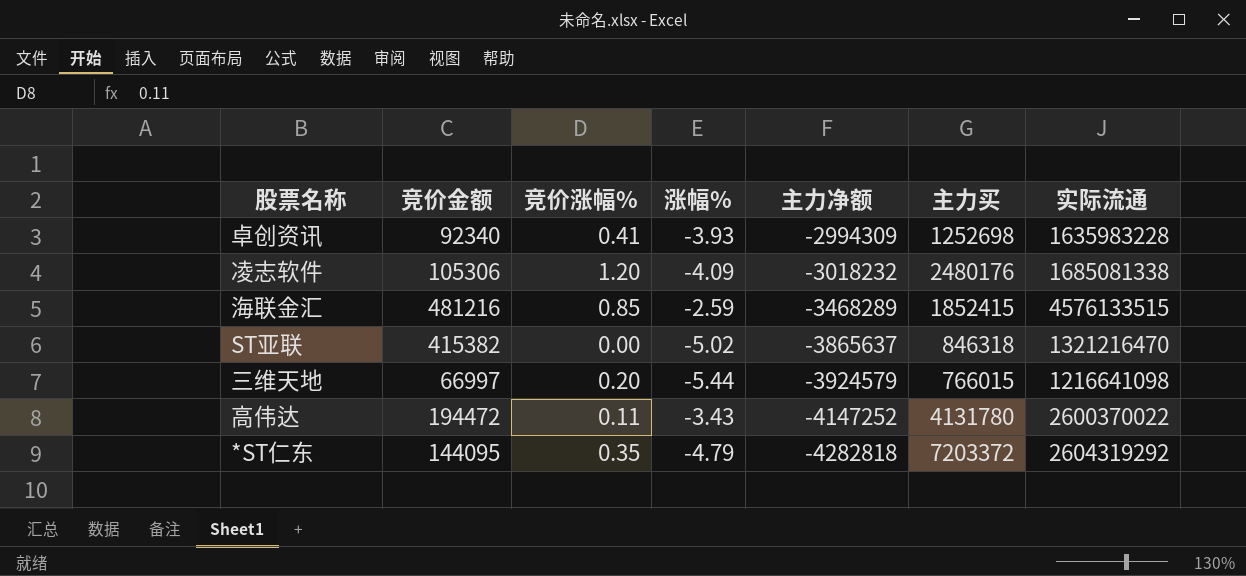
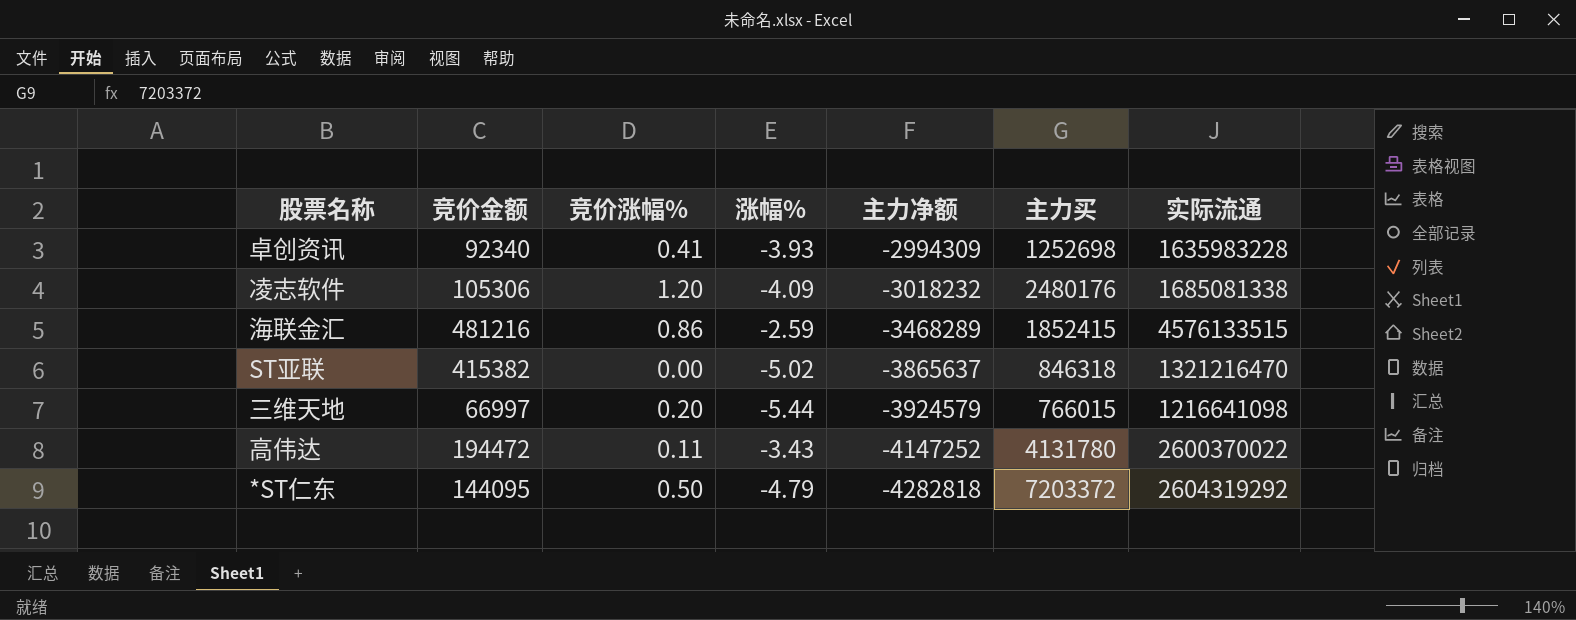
海联金汇 | 竞价涨幅%: 0.85 -> 0.86
*ST仁东 | 竞价涨幅%: 0.35 -> 0.50

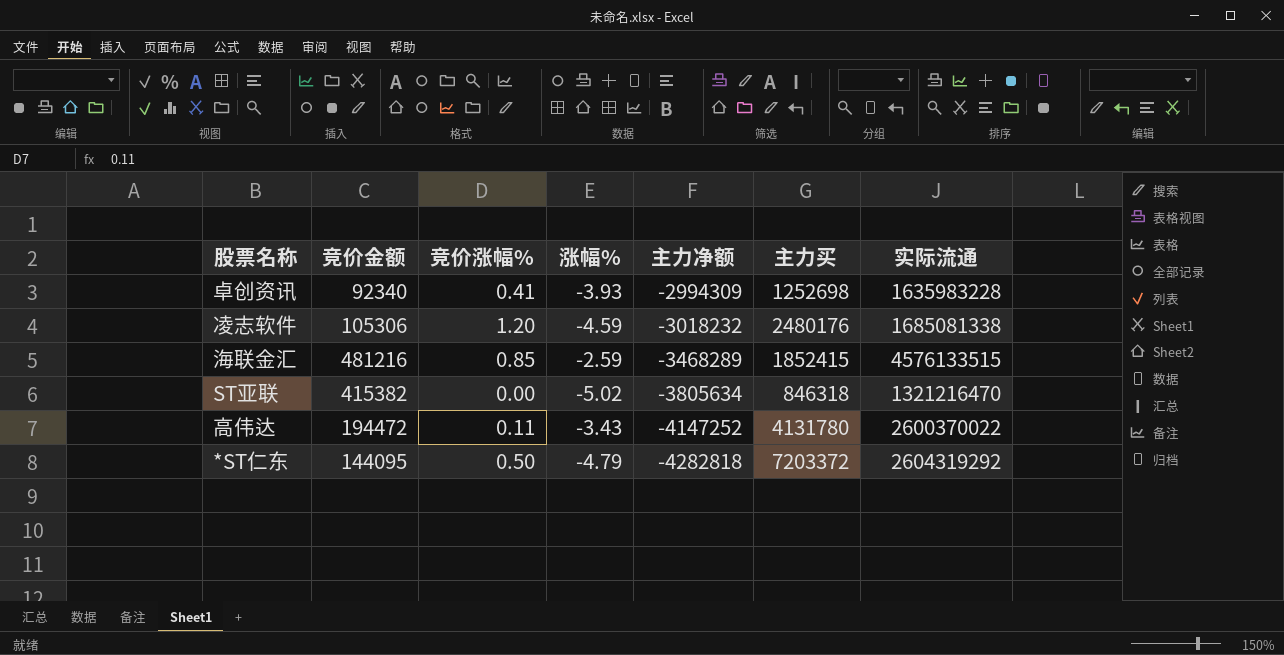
row 三维天地: 66997 | 0.20 | -5.44 | -3924579 | 766015 | 1216641098 -> none
凌志软件 | 涨幅%: -4.09 -> -4.59
海联金汇 | 竞价涨幅%: 0.86 -> 0.85
ST亚联 | 主力净额: -3865637 -> -3805634

